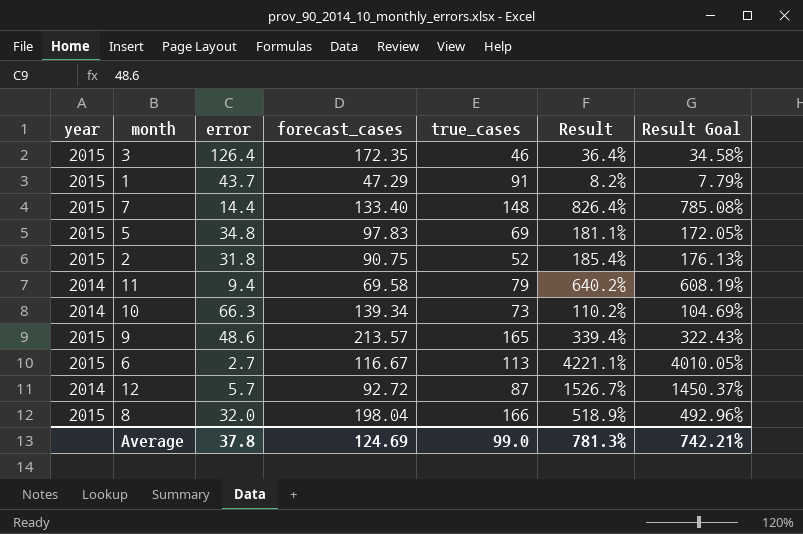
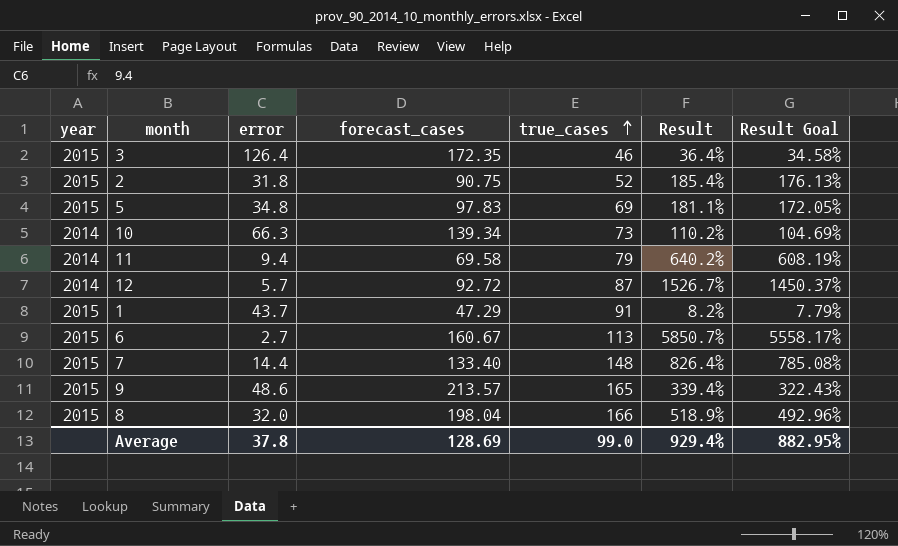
row order: none -> true_cases ascending
6 | forecast_cases: 116.67 -> 160.67
6 | Result: 4221.1% -> 5850.7%
6 | Result Goal: 4010.05% -> 5558.17%
Average | forecast_cases: 124.69 -> 128.69
Average | Result: 781.3% -> 929.4%
Average | Result Goal: 742.21% -> 882.95%

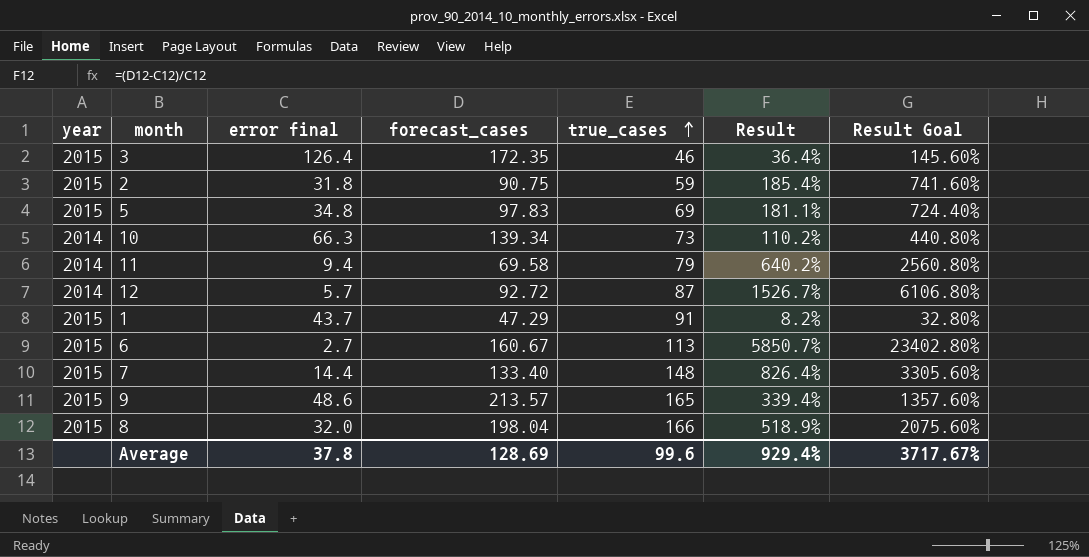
column name: error -> error final
column Result Goal | formula: [Result] * 0.95 -> [Result] * 4
2 | true_cases: 52 -> 59
Average | true_cases: 99.0 -> 99.6
Average | Result Goal: 882.95% -> 3717.67%

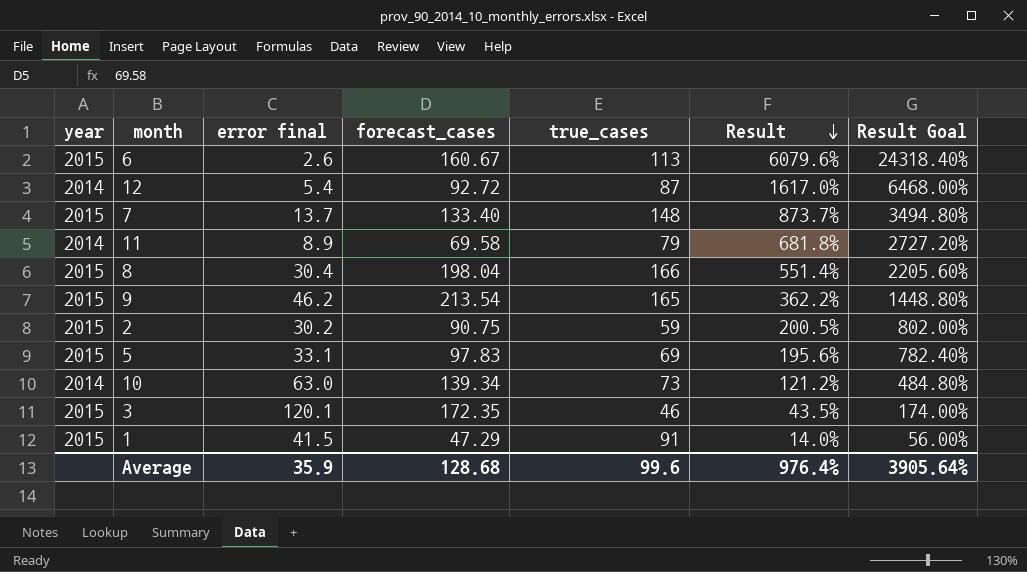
row order: true_cases ascending -> Result descending
6 | error final: 2.7 -> 2.6
6 | Result: 5850.7% -> 6079.6%
6 | Result Goal: 23402.80% -> 24318.40%
12 | error final: 5.7 -> 5.4
12 | Result: 1526.7% -> 1617.0%
12 | Result Goal: 6106.80% -> 6468.00%
7 | error final: 14.4 -> 13.7
7 | Result: 826.4% -> 873.7%
7 | Result Goal: 3305.60% -> 3494.80%
11 | error final: 9.4 -> 8.9
11 | Result: 640.2% -> 681.8%
11 | Result Goal: 2560.80% -> 2727.20%
8 | error final: 32.0 -> 30.4
8 | Result: 518.9% -> 551.4%
8 | Result Goal: 2075.60% -> 2205.60%
9 | error final: 48.6 -> 46.2
9 | forecast_cases: 213.57 -> 213.54
9 | Result: 339.4% -> 362.2%
9 | Result Goal: 1357.60% -> 1448.80%
2 | error final: 31.8 -> 30.2
2 | Result: 185.4% -> 200.5%
2 | Result Goal: 741.60% -> 802.00%
5 | error final: 34.8 -> 33.1
5 | Result: 181.1% -> 195.6%
5 | Result Goal: 724.40% -> 782.40%
10 | error final: 66.3 -> 63.0
10 | Result: 110.2% -> 121.2%
10 | Result Goal: 440.80% -> 484.80%
3 | error final: 126.4 -> 120.1
3 | Result: 36.4% -> 43.5%
3 | Result Goal: 145.60% -> 174.00%
1 | error final: 43.7 -> 41.5
1 | Result: 8.2% -> 14.0%
1 | Result Goal: 32.80% -> 56.00%
Average | error final: 37.8 -> 35.9
Average | forecast_cases: 128.69 -> 128.68
Average | Result: 929.4% -> 976.4%
Average | Result Goal: 3717.67% -> 3905.64%

